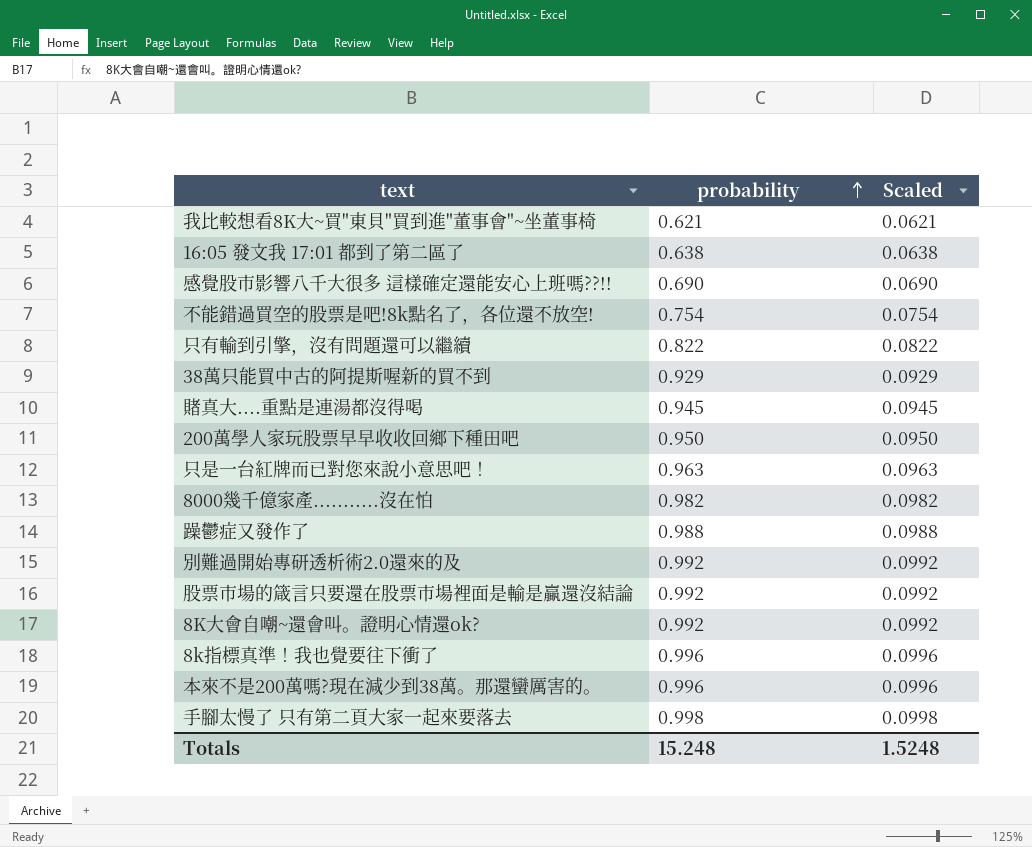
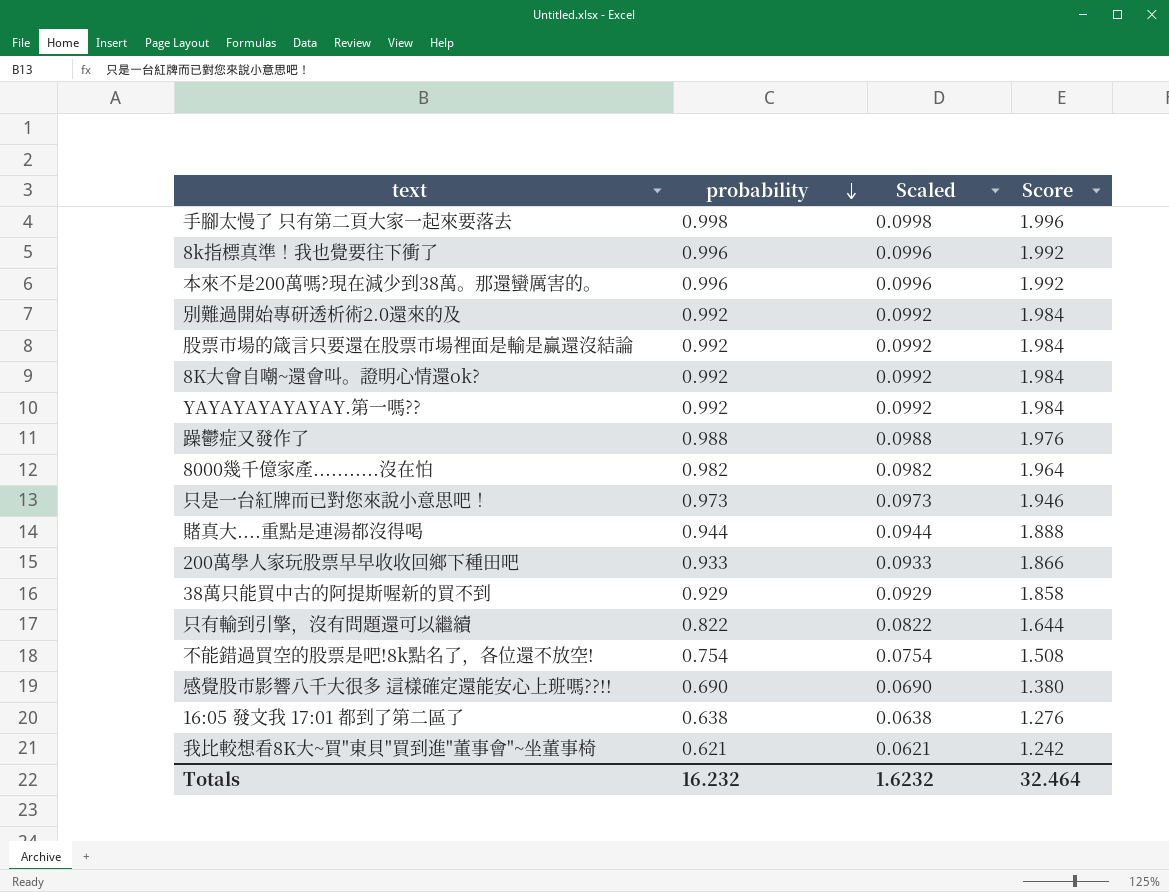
row order: probability ascending -> probability descending
column Score | formula: none -> [probability] * 2
row YAYAYAYAYAYAY.第一嗎??: none -> 0.992 | 0.0992 | 1.984
只是一台紅牌而已對您來說小意思吧！ | probability: 0.963 -> 0.973
只是一台紅牌而已對您來說小意思吧！ | Scaled: 0.0963 -> 0.0973
賭真大....重點是連湯都沒得喝 | probability: 0.945 -> 0.944
賭真大....重點是連湯都沒得喝 | Scaled: 0.0945 -> 0.0944
200萬學人家玩股票早早收收回鄉下種田吧 | probability: 0.950 -> 0.933
200萬學人家玩股票早早收收回鄉下種田吧 | Scaled: 0.0950 -> 0.0933
Totals | probability: 15.248 -> 16.232
Totals | Scaled: 1.5248 -> 1.6232

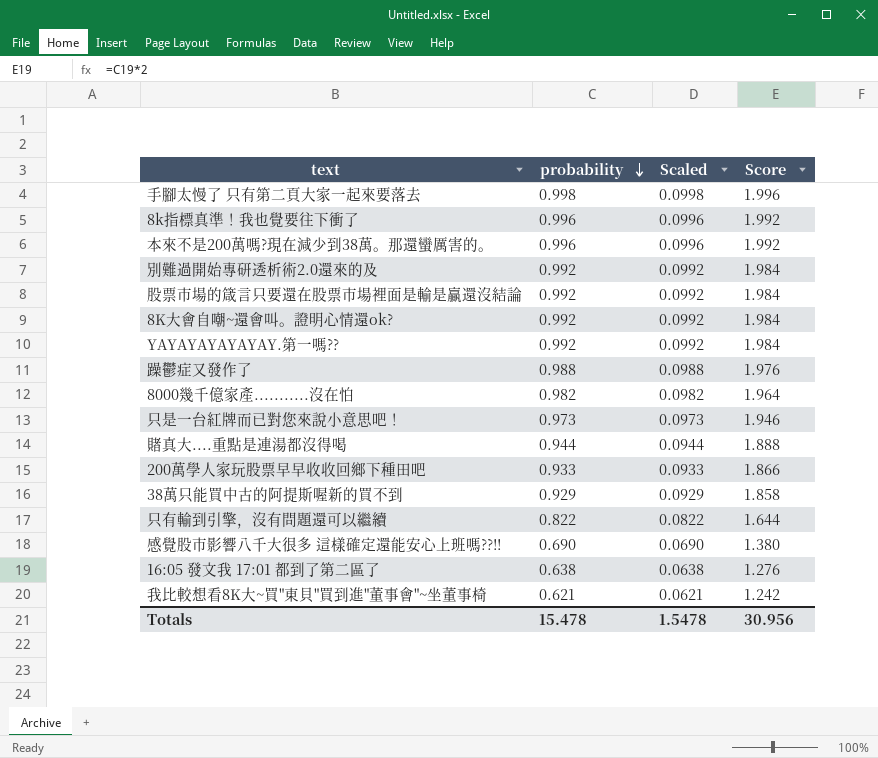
row 不能錯過買空的股票是吧!8k點名了，各位還不放空!: 0.754 | 0.0754 | 1.508 -> none
Totals | probability: 16.232 -> 15.478
Totals | Scaled: 1.6232 -> 1.5478
Totals | Score: 32.464 -> 30.956

